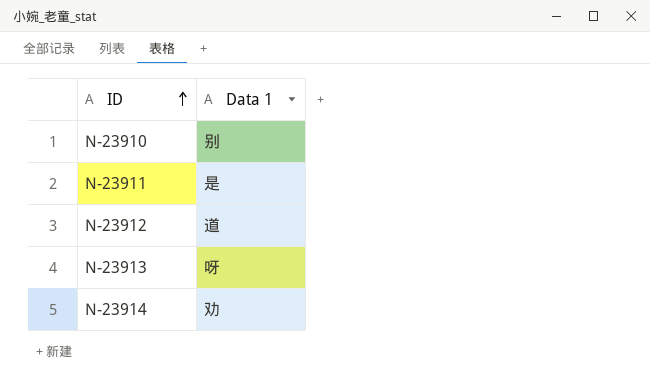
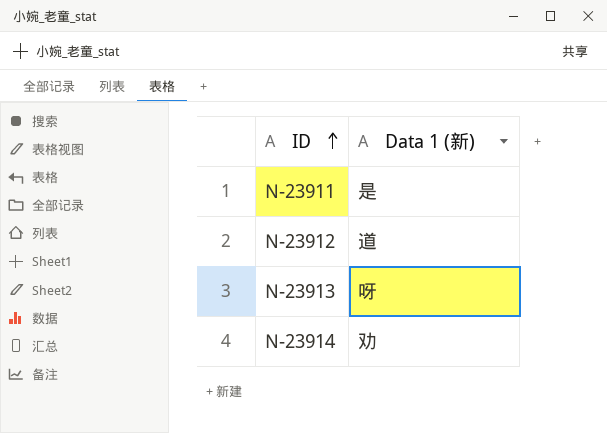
column name: Data 1 -> Data 1 (新)
row N-23910: 别 -> none

